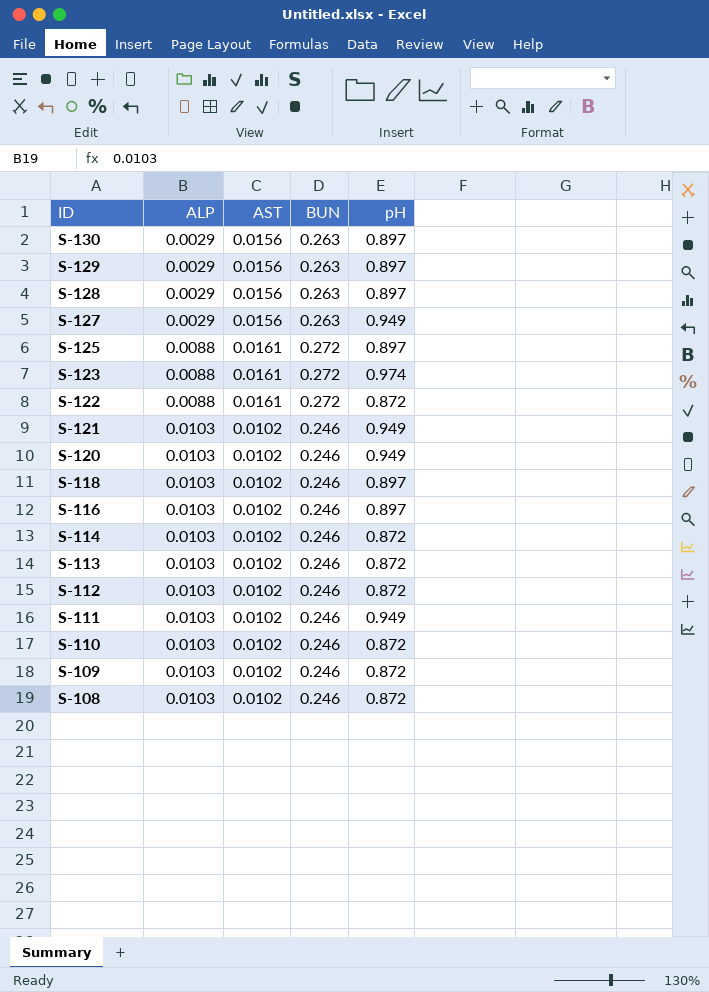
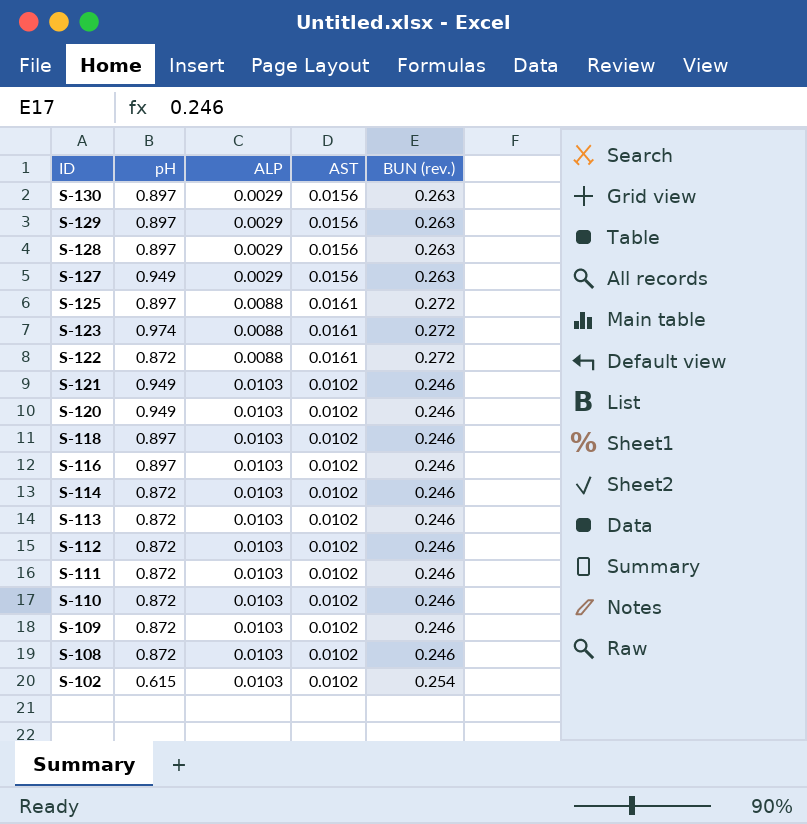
column pH | position: 5 -> 2
column name: BUN -> BUN (rev.)
S-111 | pH: 0.949 -> 0.872
row S-102: none -> 0.615 | 0.0103 | 0.0102 | 0.254

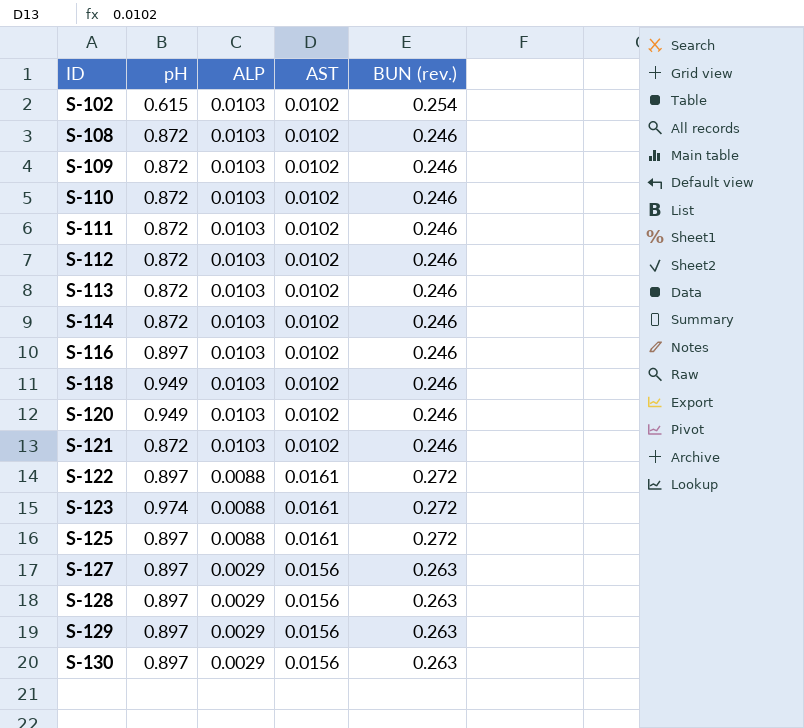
row order: ID descending -> ID ascending
S-118 | pH: 0.897 -> 0.949
S-121 | pH: 0.949 -> 0.872
S-122 | pH: 0.872 -> 0.897
S-127 | pH: 0.949 -> 0.897

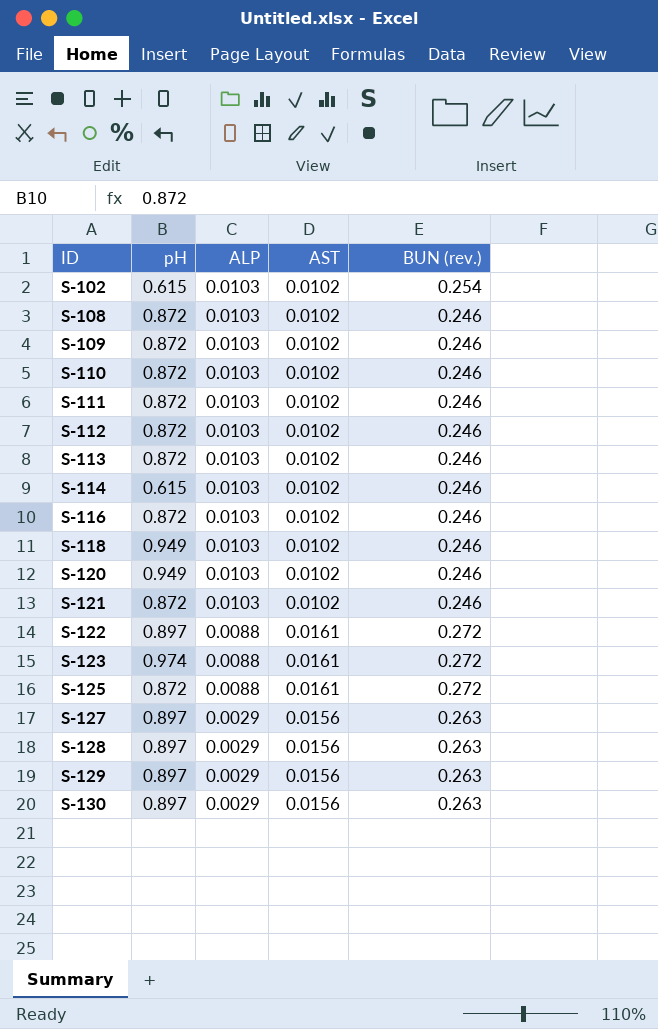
S-114 | pH: 0.872 -> 0.615
S-116 | pH: 0.897 -> 0.872
S-125 | pH: 0.897 -> 0.872

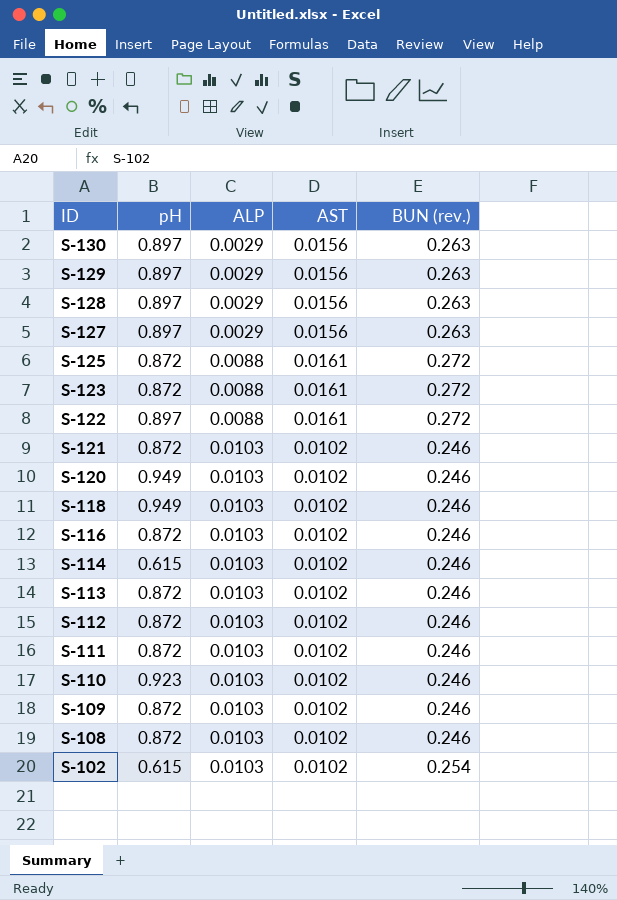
row order: ID ascending -> ID descending
S-123 | pH: 0.974 -> 0.872
S-110 | pH: 0.872 -> 0.923

